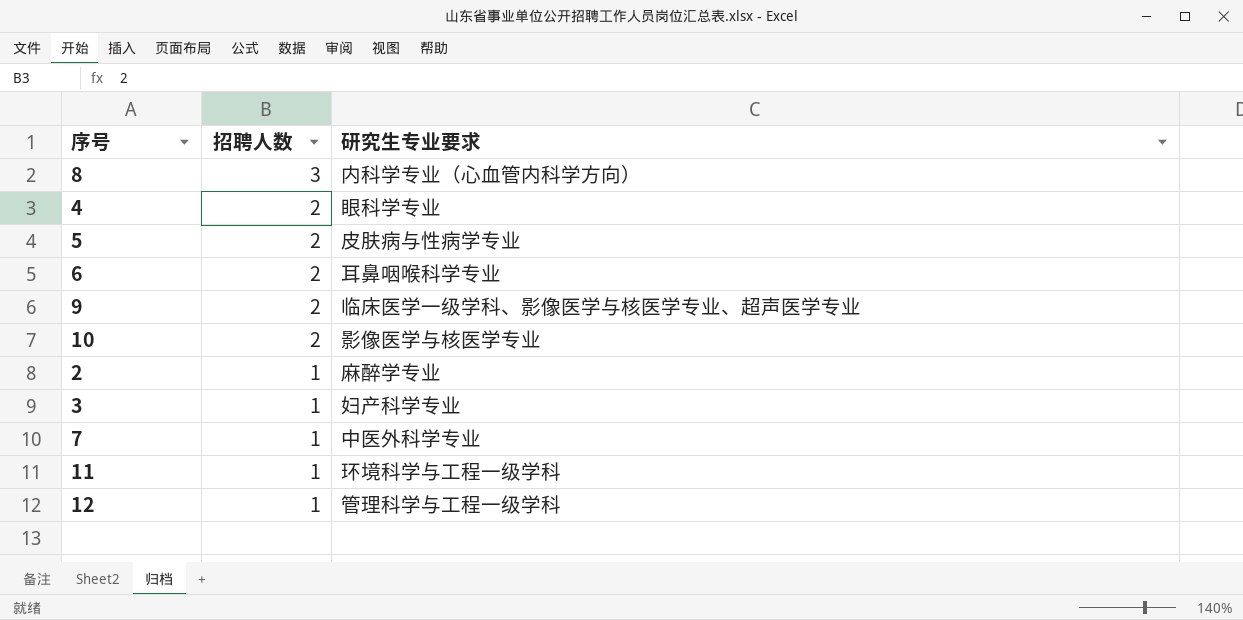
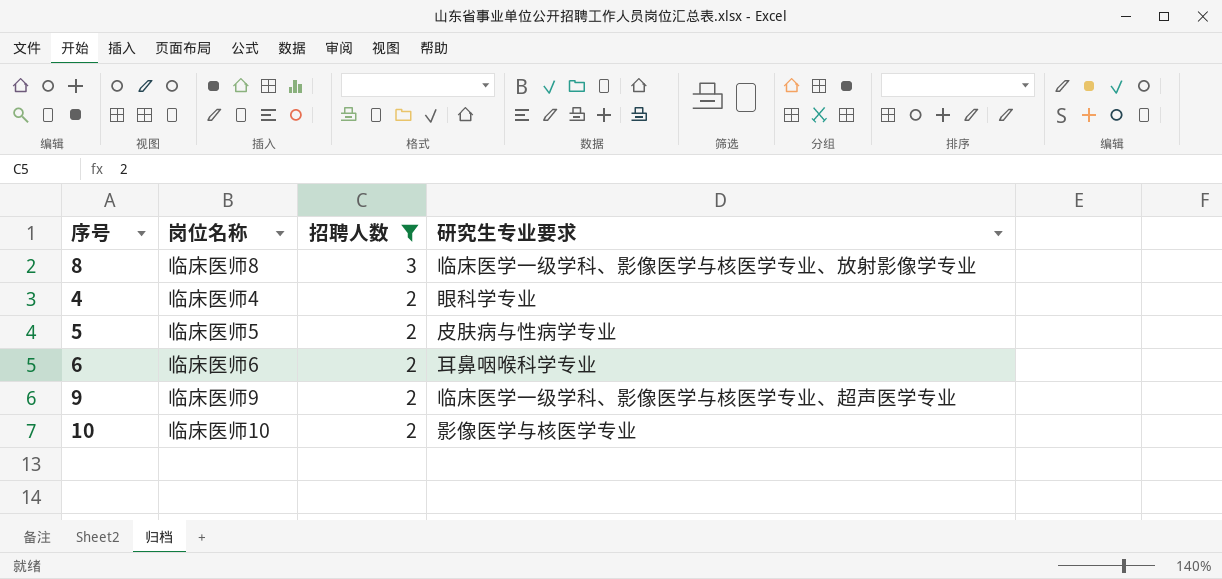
filter: none -> 招聘人数 != 1
column 岗位名称 | position: none -> 2
8 | 研究生专业要求: 内科学专业（心血管内科学方向） -> 临床医学一级学科、影像医学与核医学专业、放射影像学专业

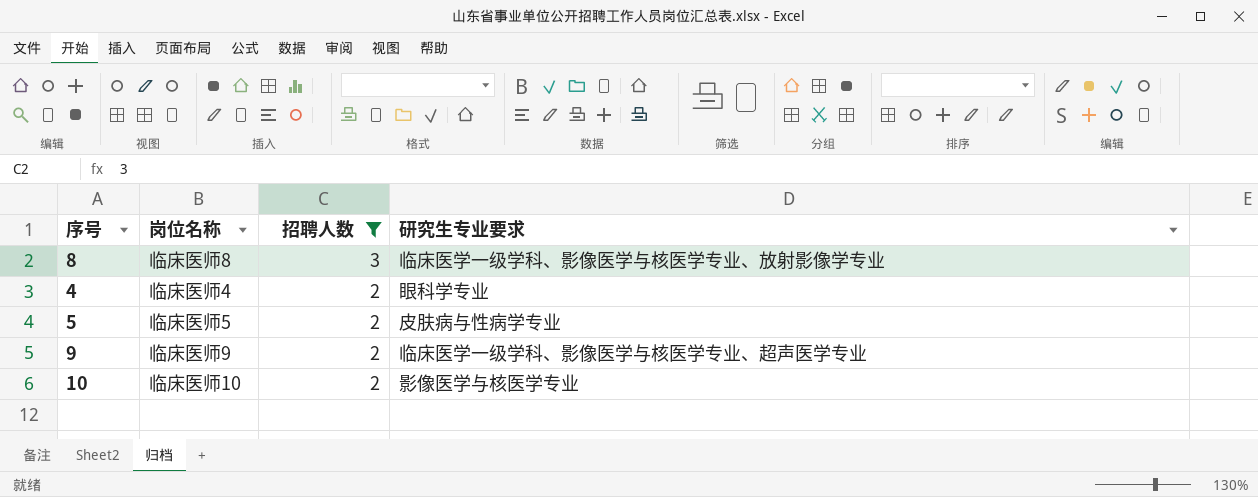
row 6: 临床医师6 | 2 | 耳鼻咽喉科学专业 -> none

